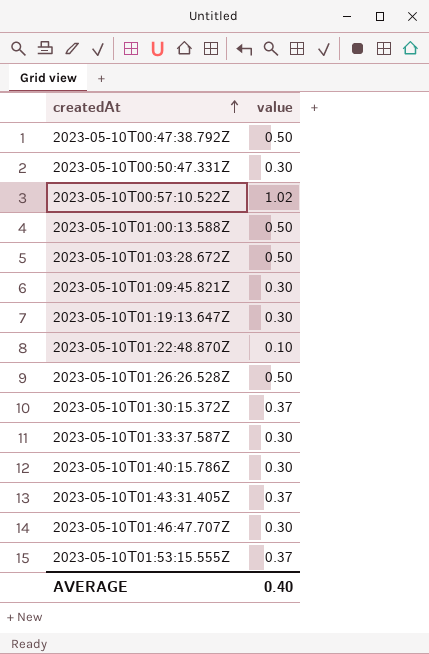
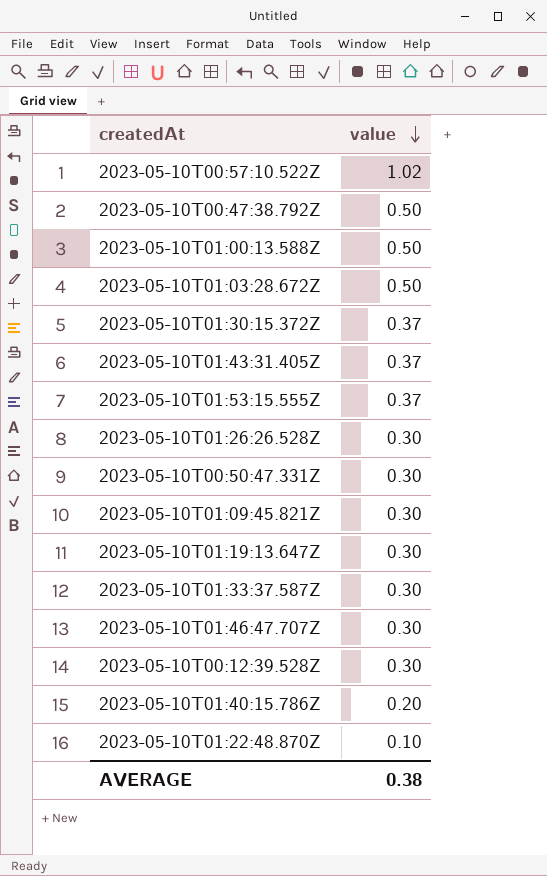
row order: createdAt ascending -> value descending
2023-05-10T01:26:26.528Z | value: 0.50 -> 0.30
row 2023-05-10T00:12:39.528Z: none -> 0.30
2023-05-10T01:40:15.786Z | value: 0.30 -> 0.20
AVERAGE | value: 0.40 -> 0.38

